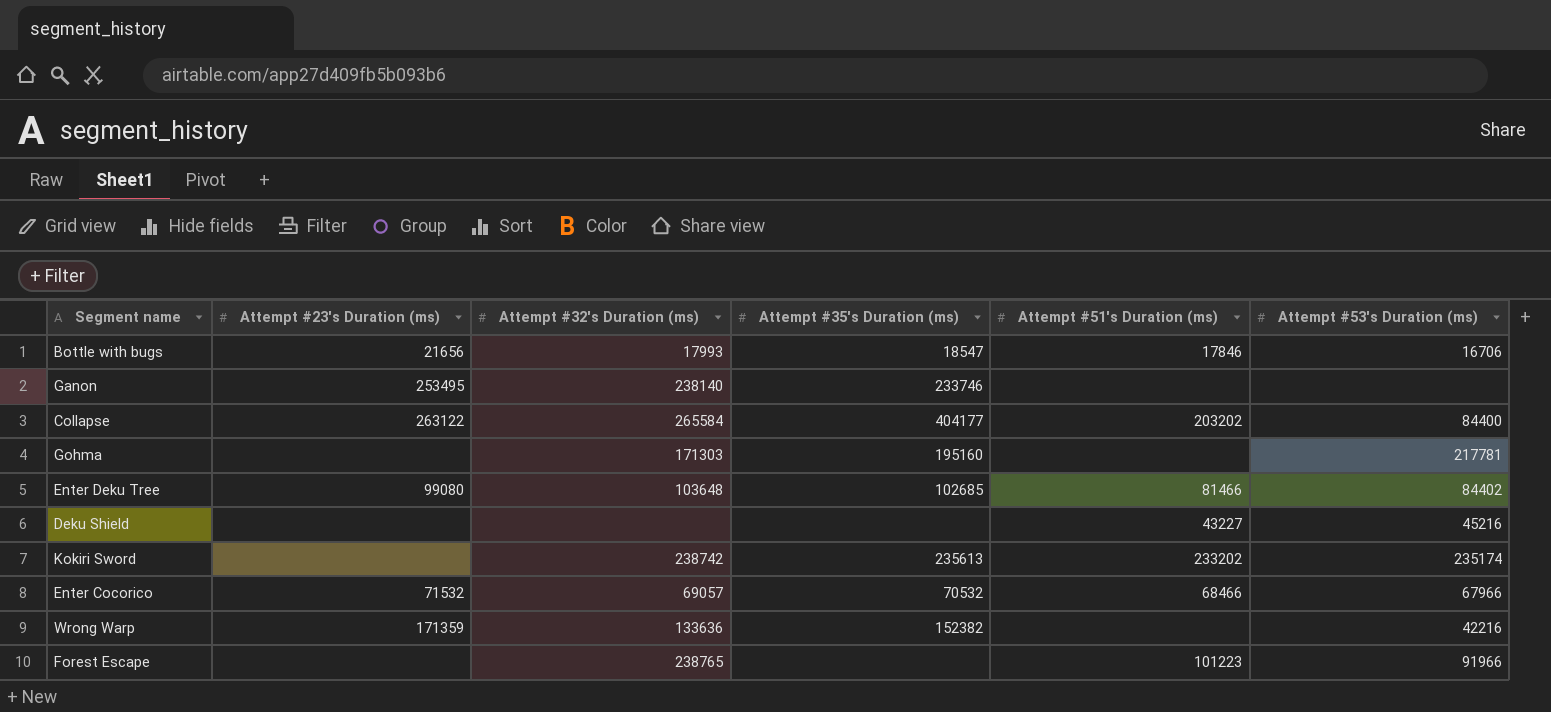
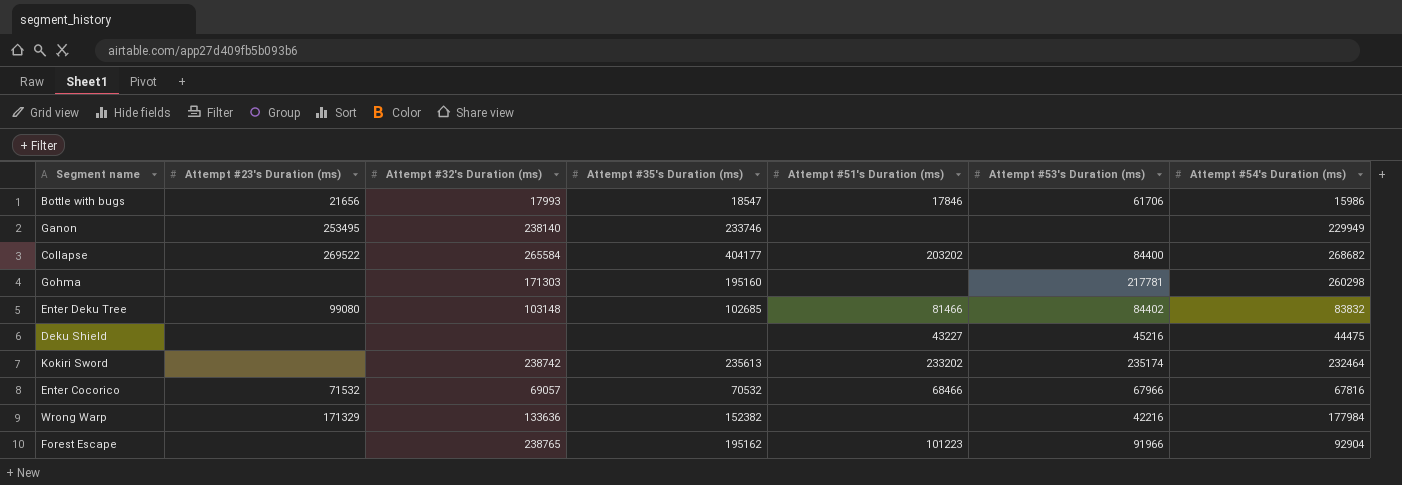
column Attempt #54's Duration (ms) | position: none -> 7
Bottle with bugs | Attempt #53's Duration (ms): 16706 -> 61706
Collapse | Attempt #23's Duration (ms): 263122 -> 269522
Enter Deku Tree | Attempt #32's Duration (ms): 103648 -> 103148
Wrong Warp | Attempt #23's Duration (ms): 171359 -> 171329
Forest Escape | Attempt #35's Duration (ms): none -> 195162

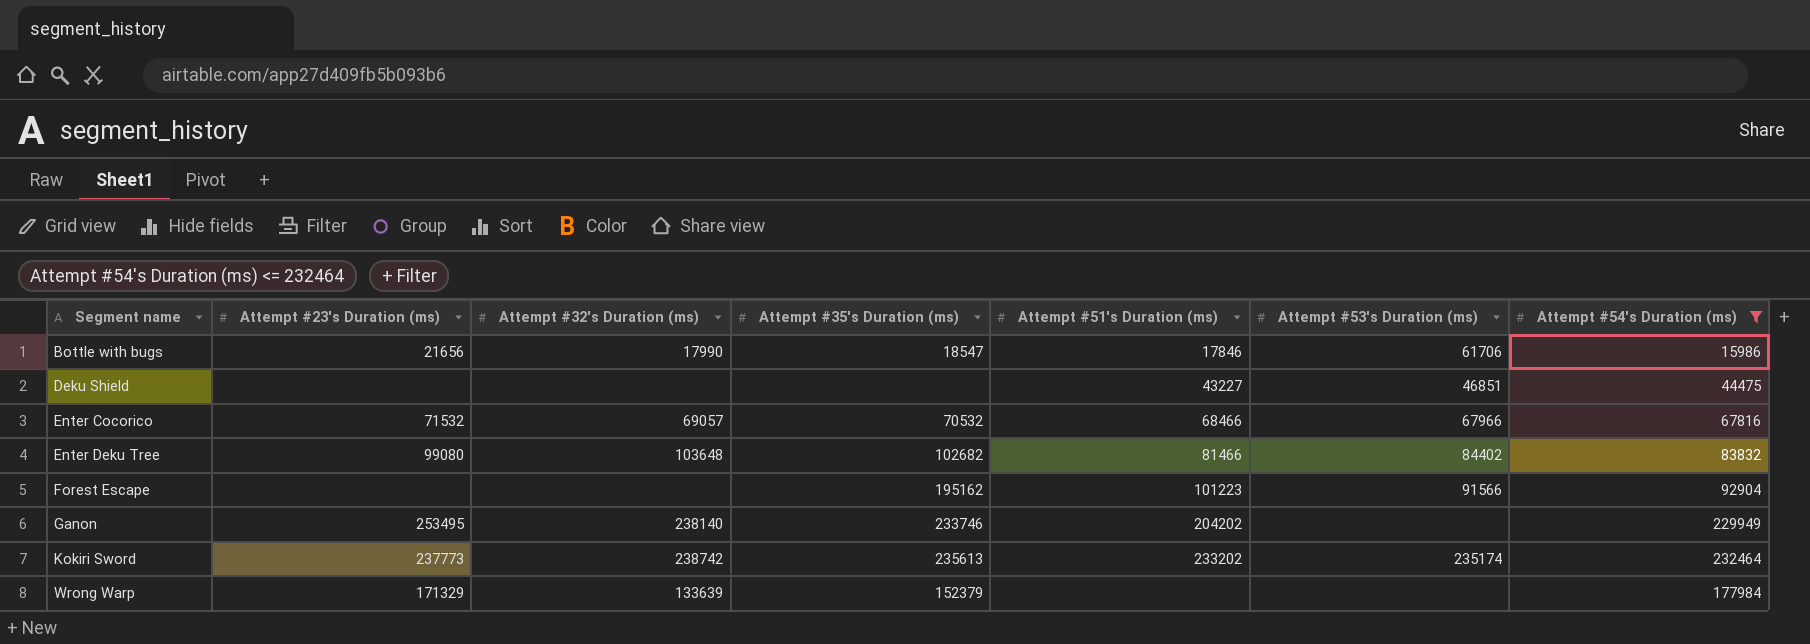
filter: none -> Attempt #54's Duration (ms) <= 232464
row order: none -> Segment name ascending
Bottle with bugs | Attempt #32's Duration (ms): 17993 -> 17990
Deku Shield | Attempt #53's Duration (ms): 45216 -> 46851
Enter Deku Tree | Attempt #32's Duration (ms): 103148 -> 103648
Enter Deku Tree | Attempt #35's Duration (ms): 102685 -> 102682
Forest Escape | Attempt #32's Duration (ms): 238765 -> none
Forest Escape | Attempt #53's Duration (ms): 91966 -> 91566
Ganon | Attempt #51's Duration (ms): none -> 204202
Kokiri Sword | Attempt #23's Duration (ms): none -> 237773
Wrong Warp | Attempt #32's Duration (ms): 133636 -> 133639
Wrong Warp | Attempt #35's Duration (ms): 152382 -> 152379
Wrong Warp | Attempt #53's Duration (ms): 42216 -> none

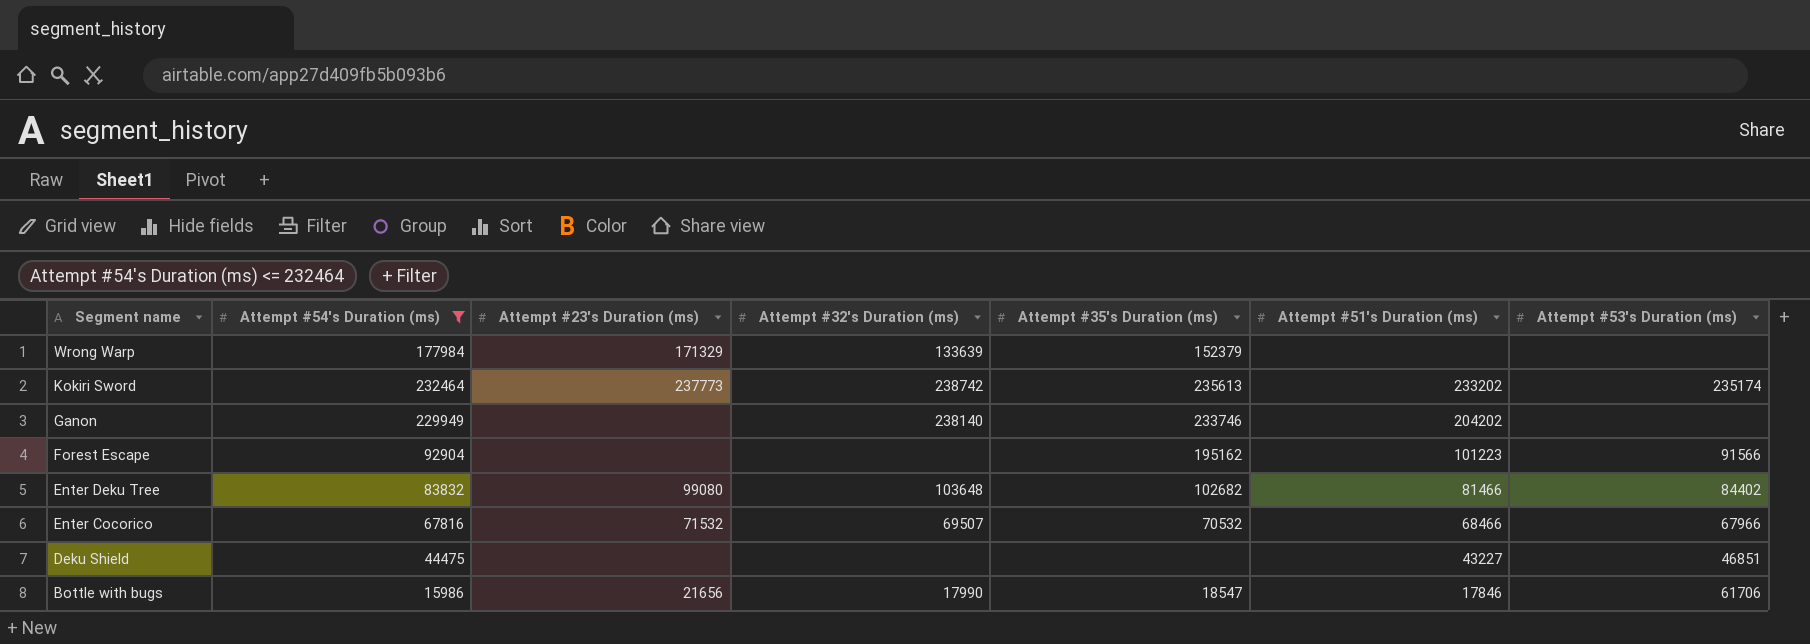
row order: Segment name ascending -> Segment name descending
column Attempt #54's Duration (ms) | position: 7 -> 2
Ganon | Attempt #23's Duration (ms): 253495 -> none
Enter Cocorico | Attempt #32's Duration (ms): 69057 -> 69507

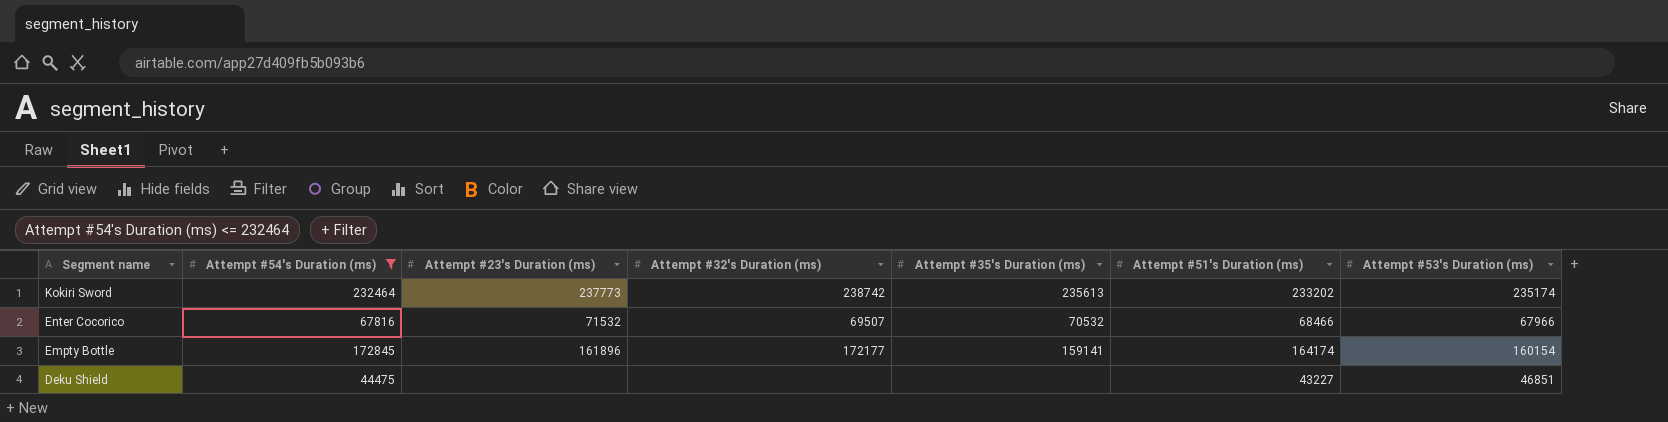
row Wrong Warp: 177984 | 171329 | 133639 | 152379 | none | none -> none
row Ganon: 229949 | none | 238140 | 233746 | 204202 | none -> none
row Forest Escape: 92904 | none | none | 195162 | 101223 | 91566 -> none
row Enter Deku Tree: 83832 | 99080 | 103648 | 102682 | 81466 | 84402 -> none
row Bottle with bugs: 15986 | 21656 | 17990 | 18547 | 17846 | 61706 -> none
row Empty Bottle: none -> 172845 | 161896 | 172177 | 159141 | 164174 | 160154

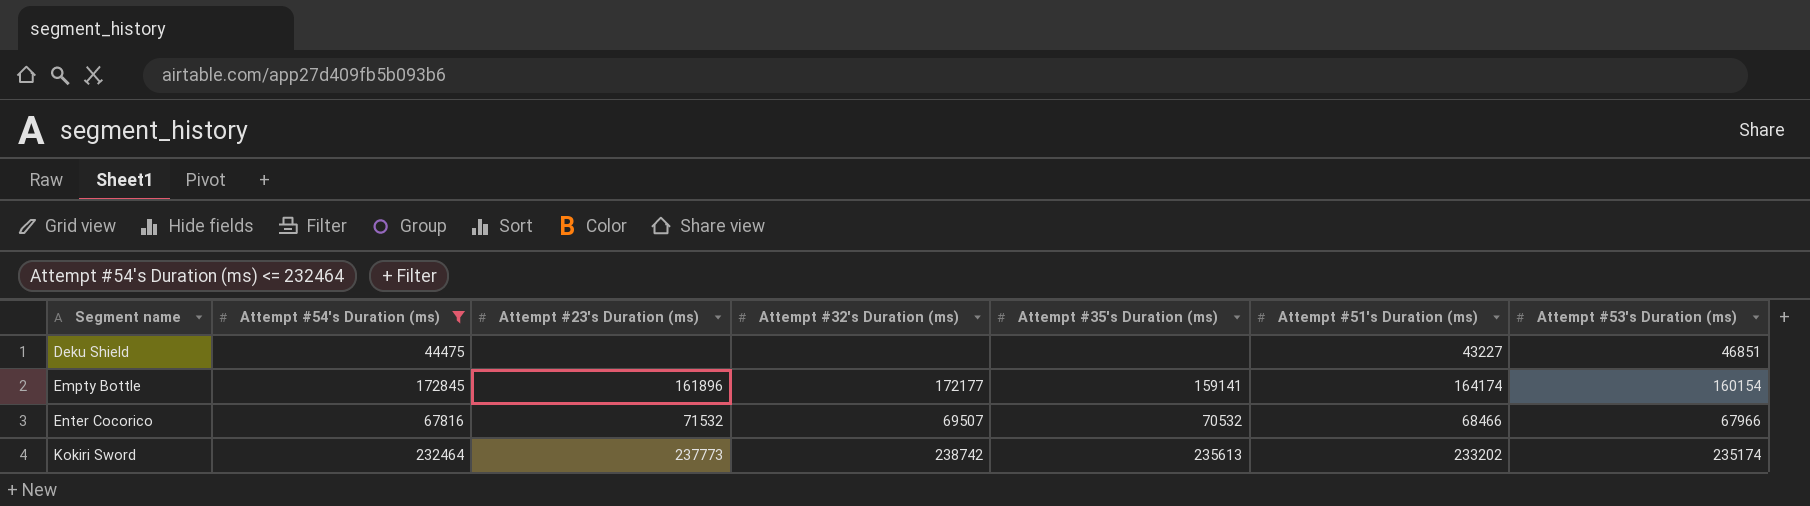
row order: Segment name descending -> Segment name ascending

